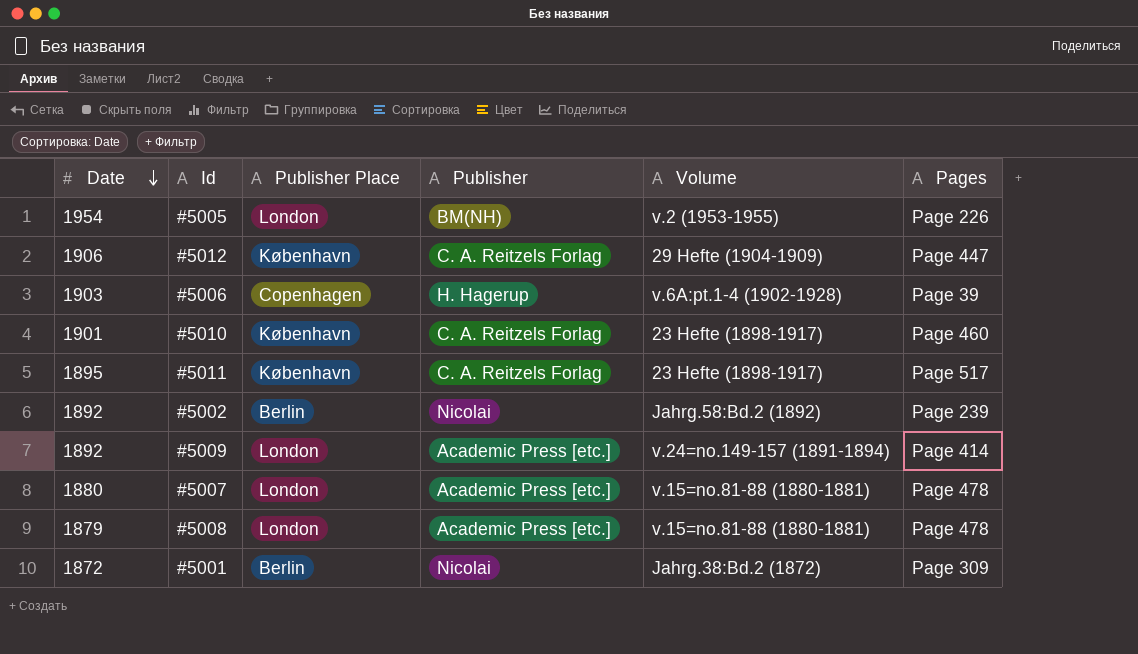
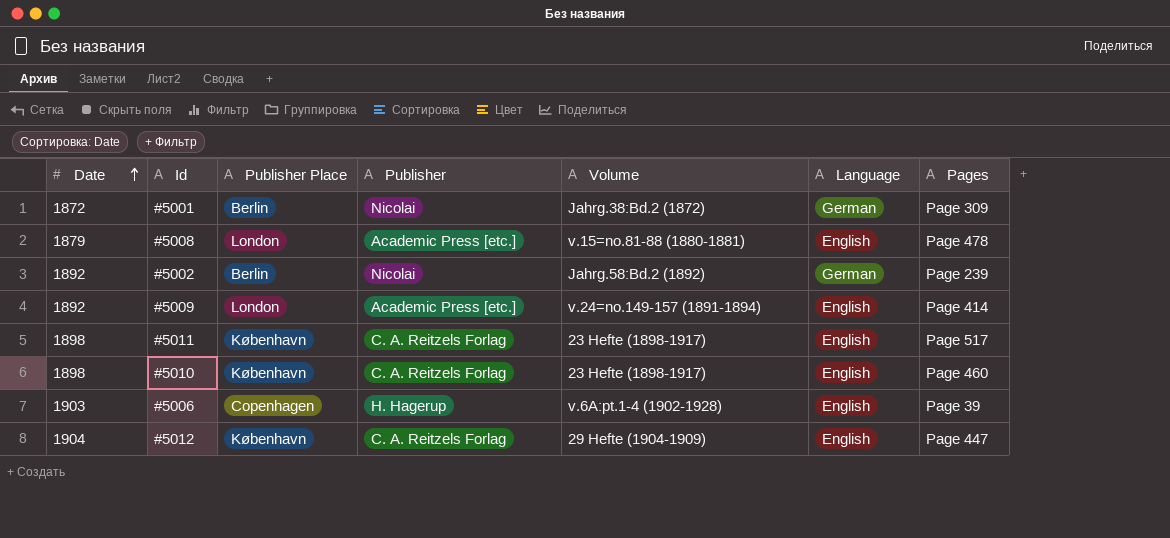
row order: Date descending -> Date ascending
column Language | position: none -> 6
row #5005: 1954 | London | BM(NH) | v.2 (1953-1955) | Page 226 -> none
row #5007: 1880 | London | Academic Press [etc.] | v.15=no.81-88 (1880-1881) | Page 478 -> none
#5011 | Date: 1895 -> 1898
#5010 | Date: 1901 -> 1898
#5012 | Date: 1906 -> 1904

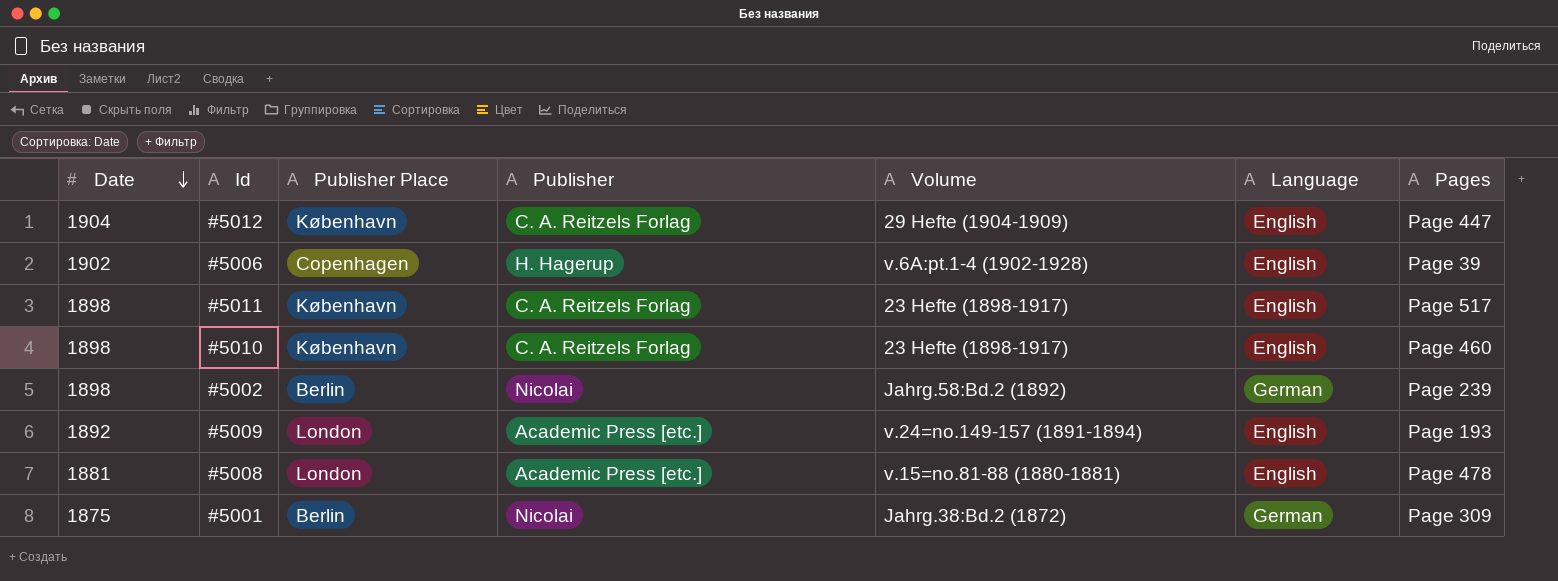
row order: Date ascending -> Date descending
#5006 | Date: 1903 -> 1902
#5002 | Date: 1892 -> 1898
#5009 | Pages: Page 414 -> Page 193
#5008 | Date: 1879 -> 1881
#5001 | Date: 1872 -> 1875

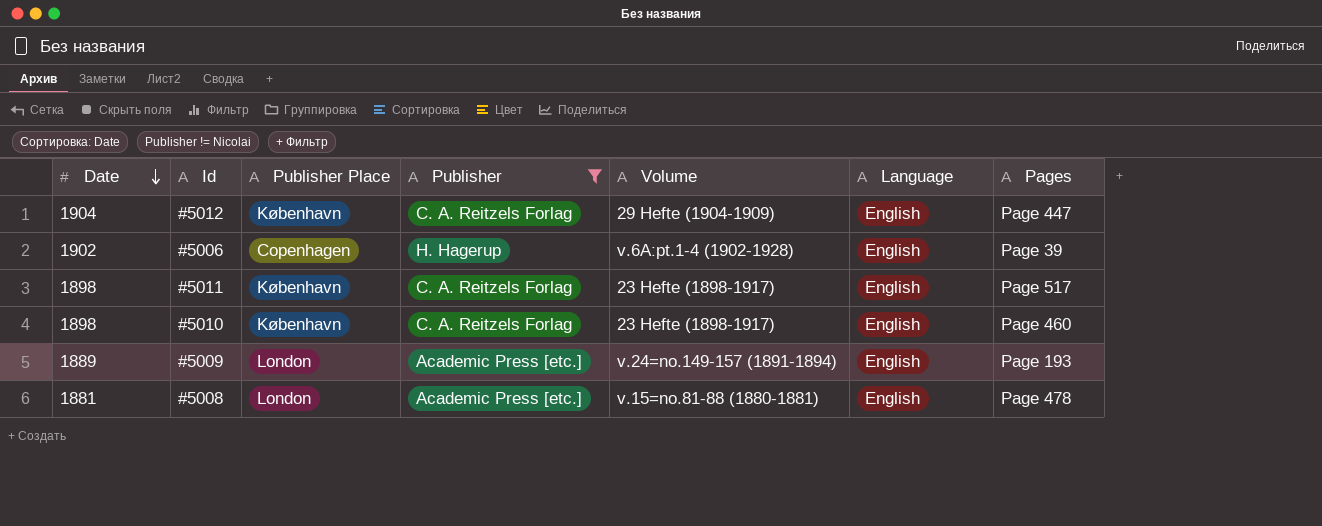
filter: none -> Publisher != Nicolai
#5009 | Date: 1892 -> 1889

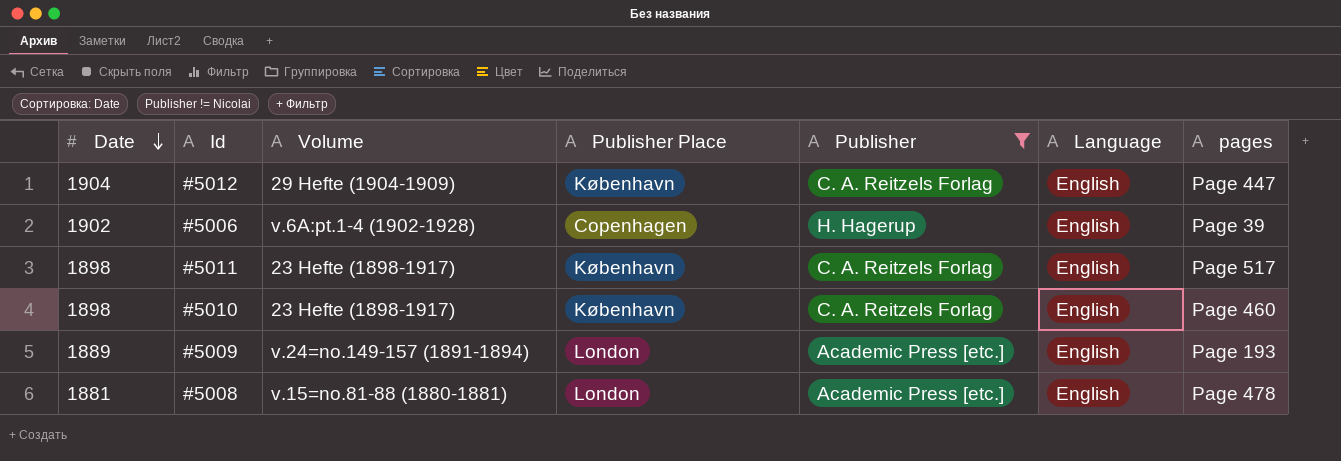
column Volume | position: 5 -> 3
column name: Pages -> pages

